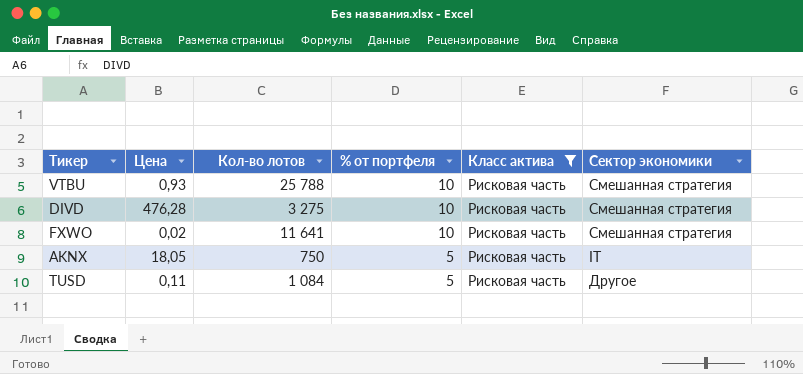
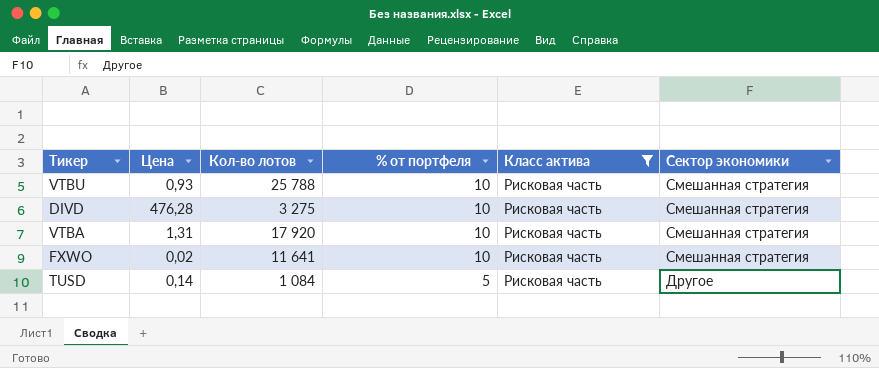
row AKNX: 18,05 | 750 | 5 | Рисковая часть | IT -> none
row VTBA: none -> 1,31 | 17 920 | 10 | Рисковая часть | Смешанная стратегия
TUSD | Цена: 0,11 -> 0,14

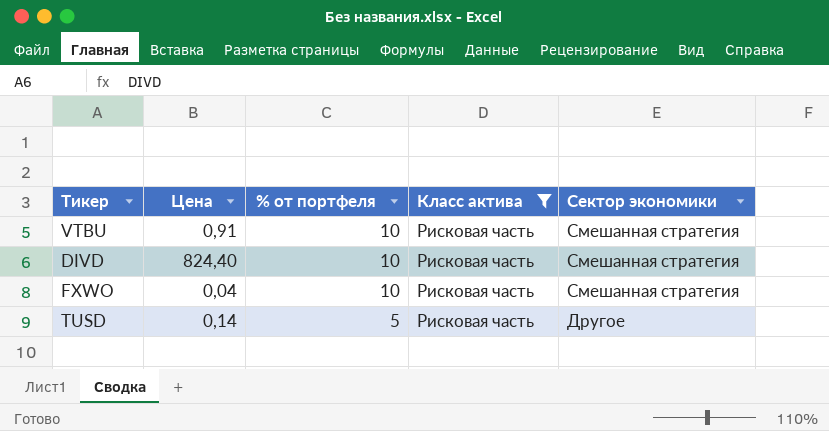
column Кол-во лотов | position: 3 -> none
row VTBA: 1,31 | 17 920 | 10 | Рисковая часть | Смешанная стратегия -> none
VTBU | Цена: 0,93 -> 0,91
DIVD | Цена: 476,28 -> 824,40
FXWO | Цена: 0,02 -> 0,04

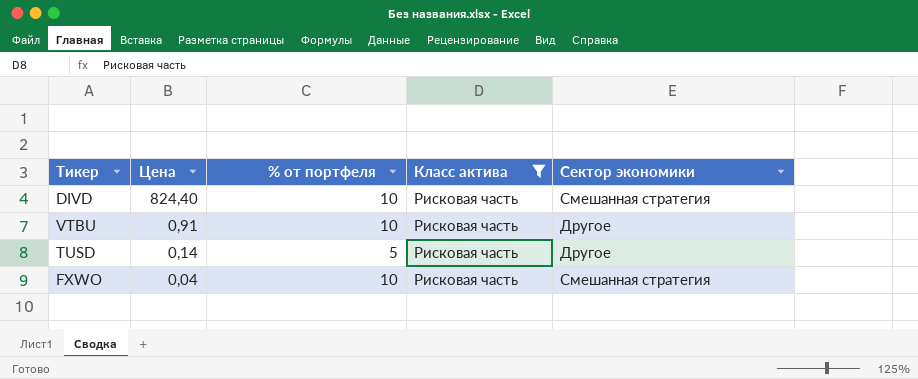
row order: % от портфеля descending -> Цена descending
VTBU | Сектор экономики: Смешанная стратегия -> Другое

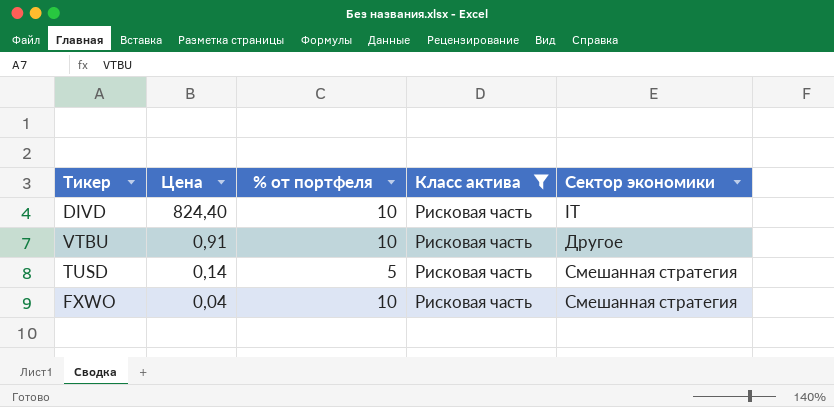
DIVD | Сектор экономики: Смешанная стратегия -> IT
TUSD | Сектор экономики: Другое -> Смешанная стратегия

